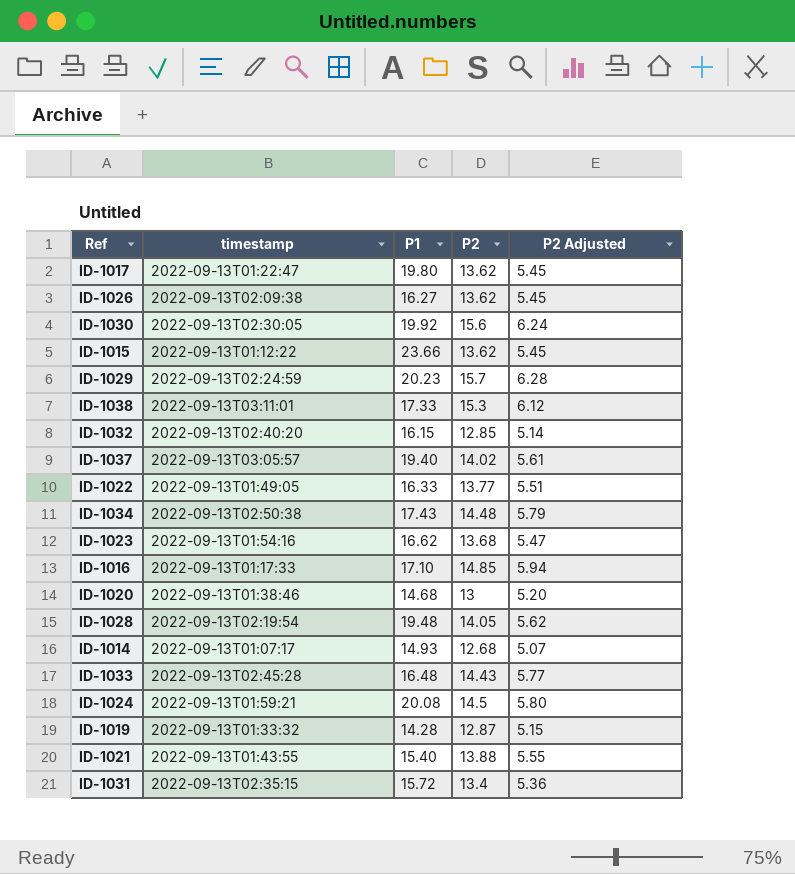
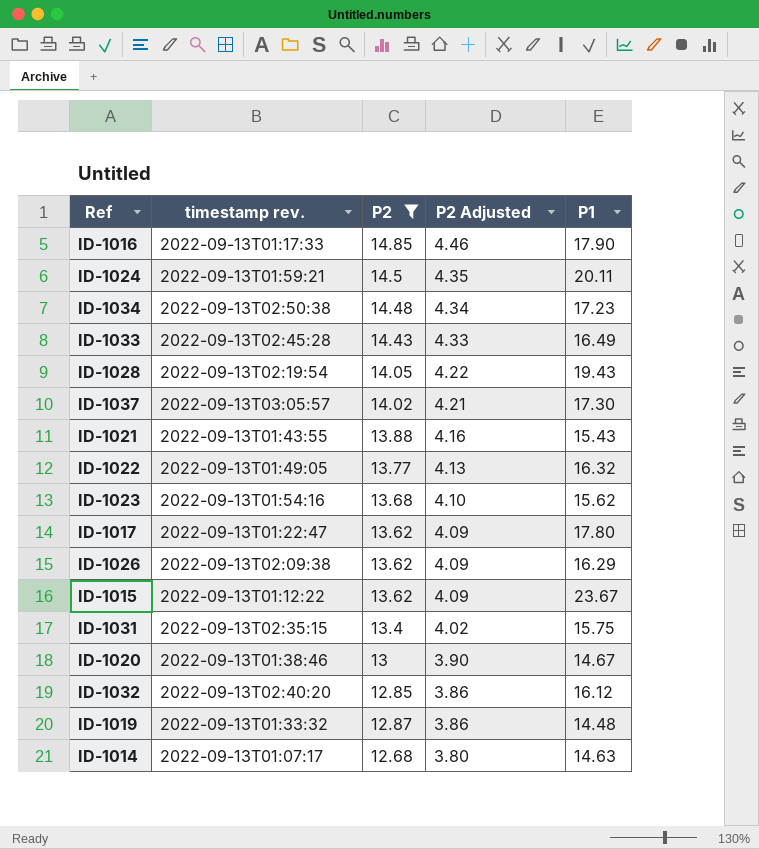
filter: none -> P2 <= 14.85
row order: none -> P2 Adjusted descending
column name: timestamp -> timestamp rev.
column P2 Adjusted | formula: [P2] * 0.4 -> [P2] * 0.3
column P1 | position: 3 -> 5
ID-1016 | P1: 17.10 -> 17.90
ID-1024 | P1: 20.08 -> 20.11
ID-1034 | P1: 17.43 -> 17.23
ID-1033 | P1: 16.48 -> 16.49
ID-1028 | P1: 19.48 -> 19.43
ID-1037 | P1: 19.40 -> 17.30
ID-1021 | P1: 15.40 -> 15.43
ID-1022 | P1: 16.33 -> 16.32
ID-1023 | P1: 16.62 -> 15.62
ID-1017 | P1: 19.80 -> 17.80
ID-1026 | P1: 16.27 -> 16.29
ID-1015 | P1: 23.66 -> 23.67
ID-1031 | P1: 15.72 -> 15.75
ID-1020 | P1: 14.68 -> 14.67
ID-1032 | P1: 16.15 -> 16.12
ID-1019 | P1: 14.28 -> 14.48
ID-1014 | P1: 14.93 -> 14.63

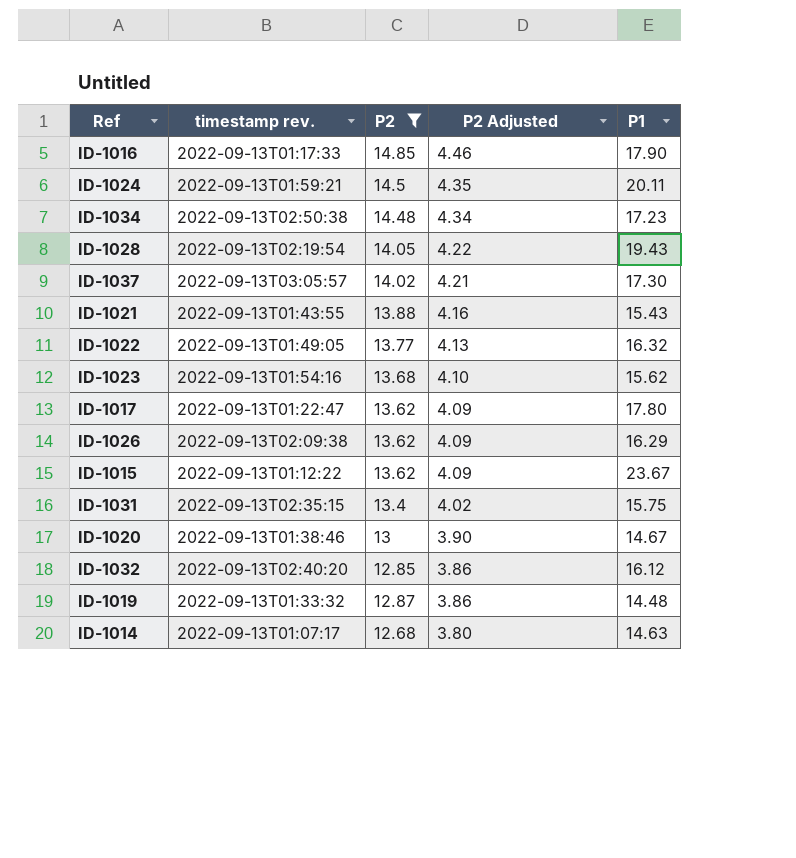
row ID-1033: 2022-09-13T02:45:28 | 14.43 | 4.33 | 16.49 -> none

